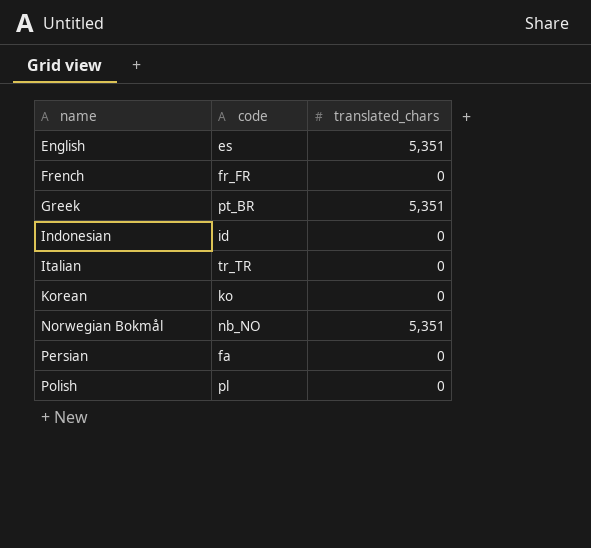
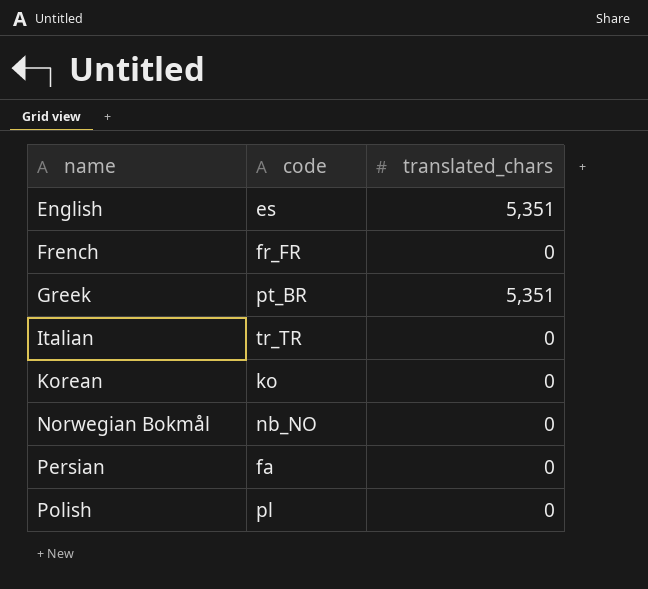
row Indonesian: id | 0 -> none
Norwegian Bokmål | translated_chars: 5,351 -> 0

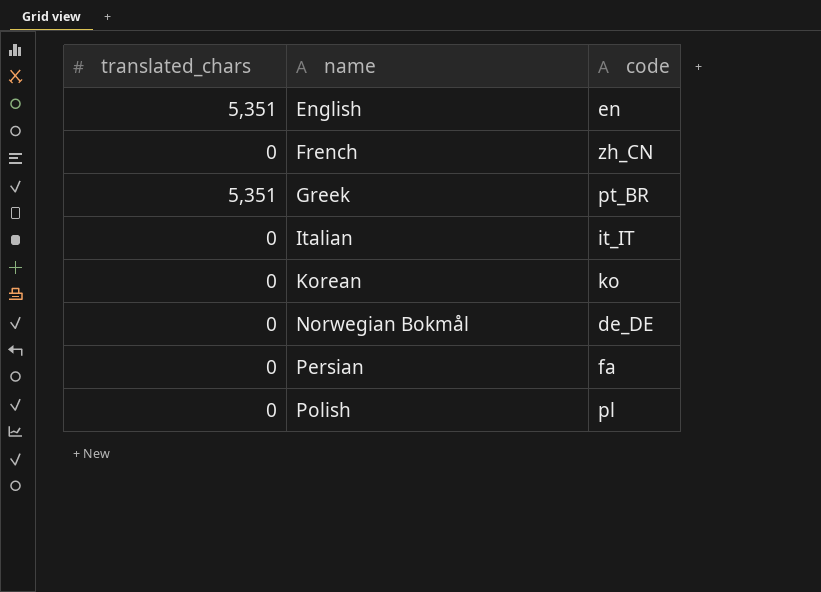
column translated_chars | position: 3 -> 1
English | code: es -> en
French | code: fr_FR -> zh_CN
Italian | code: tr_TR -> it_IT
Norwegian Bokmål | code: nb_NO -> de_DE

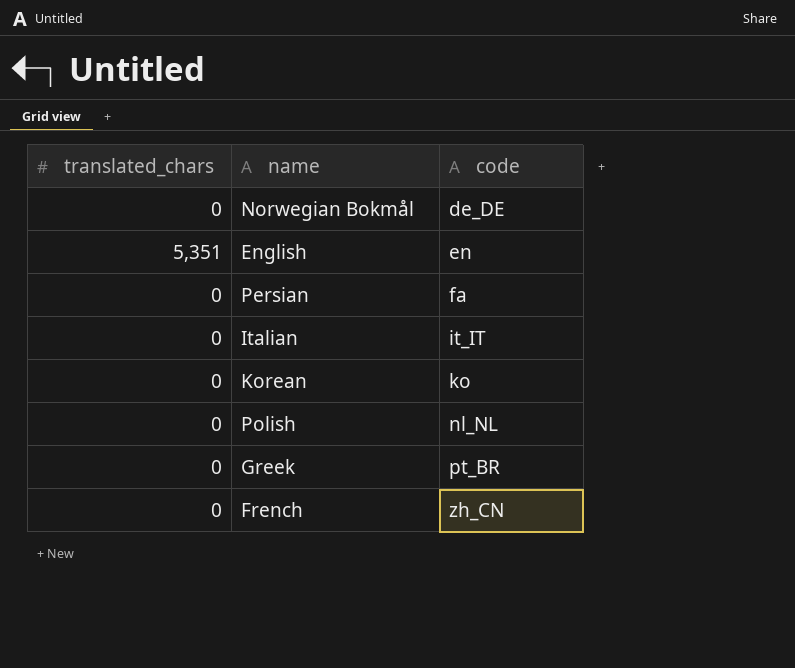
row order: name ascending -> code ascending
Polish | code: pl -> nl_NL
Greek | translated_chars: 5,351 -> 0

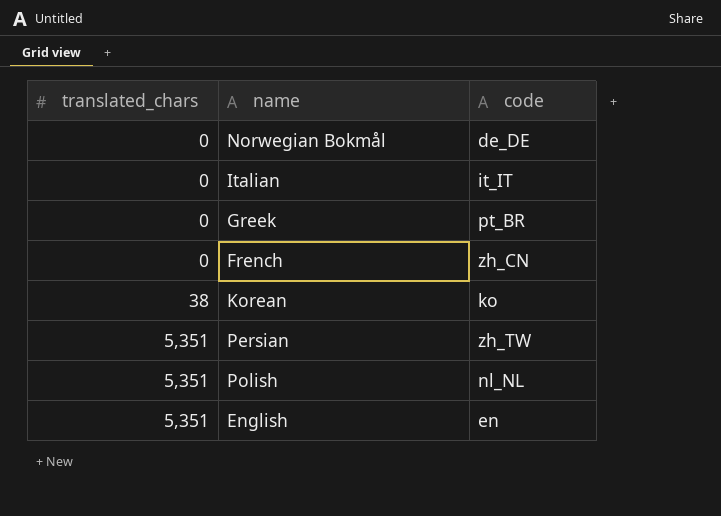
row order: code ascending -> translated_chars ascending
Korean | translated_chars: 0 -> 38
Persian | translated_chars: 0 -> 5,351
Persian | code: fa -> zh_TW
Polish | translated_chars: 0 -> 5,351

